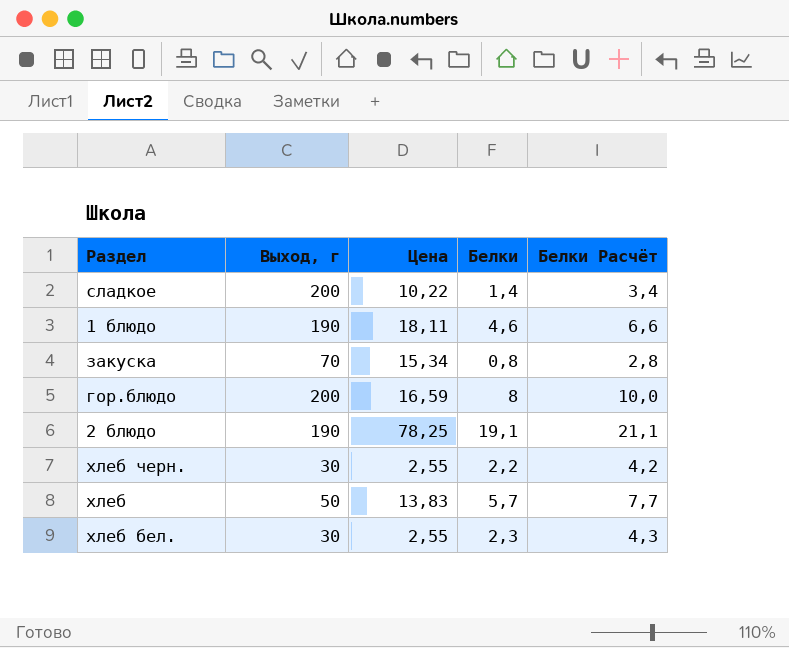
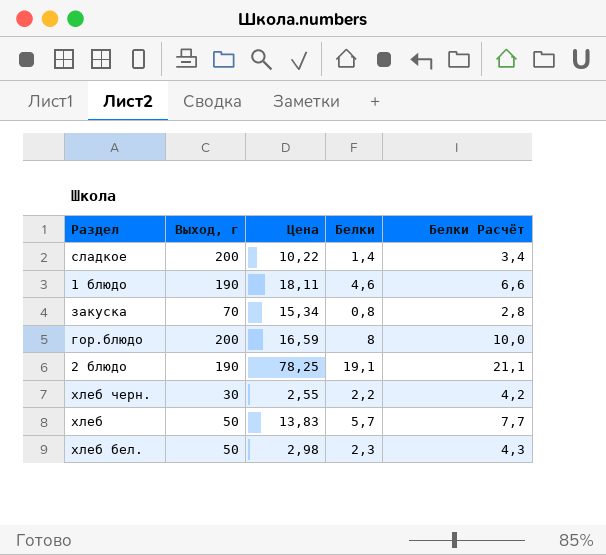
хлеб бел. | Выход, г: 30 -> 50
хлеб бел. | Цена: 2,55 -> 2,98

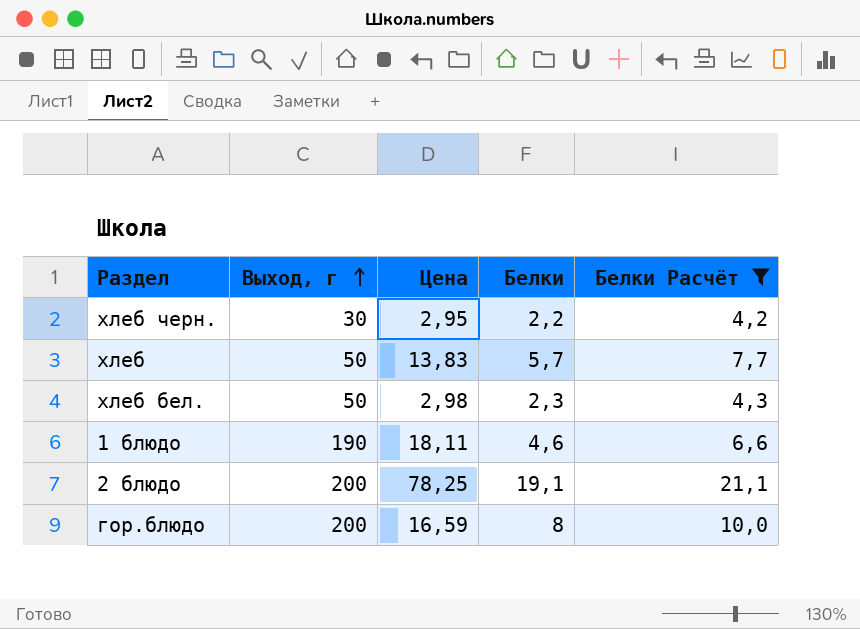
filter: none -> Белки Расчёт >= 4,2
row order: none -> Выход, г ascending
хлеб черн. | Цена: 2,55 -> 2,95
2 блюдо | Выход, г: 190 -> 200

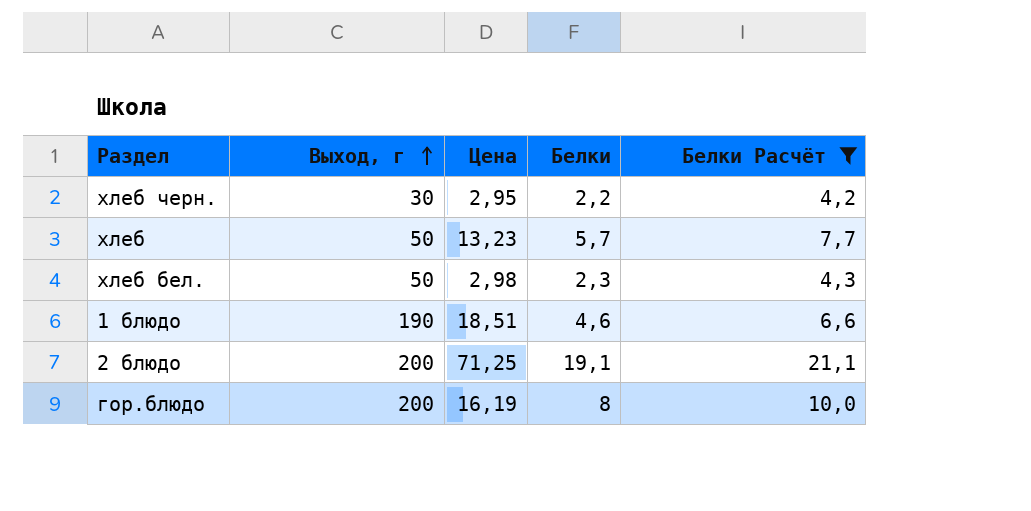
хлеб | Цена: 13,83 -> 13,23
1 блюдо | Цена: 18,11 -> 18,51
2 блюдо | Цена: 78,25 -> 71,25
гор.блюдо | Цена: 16,59 -> 16,19

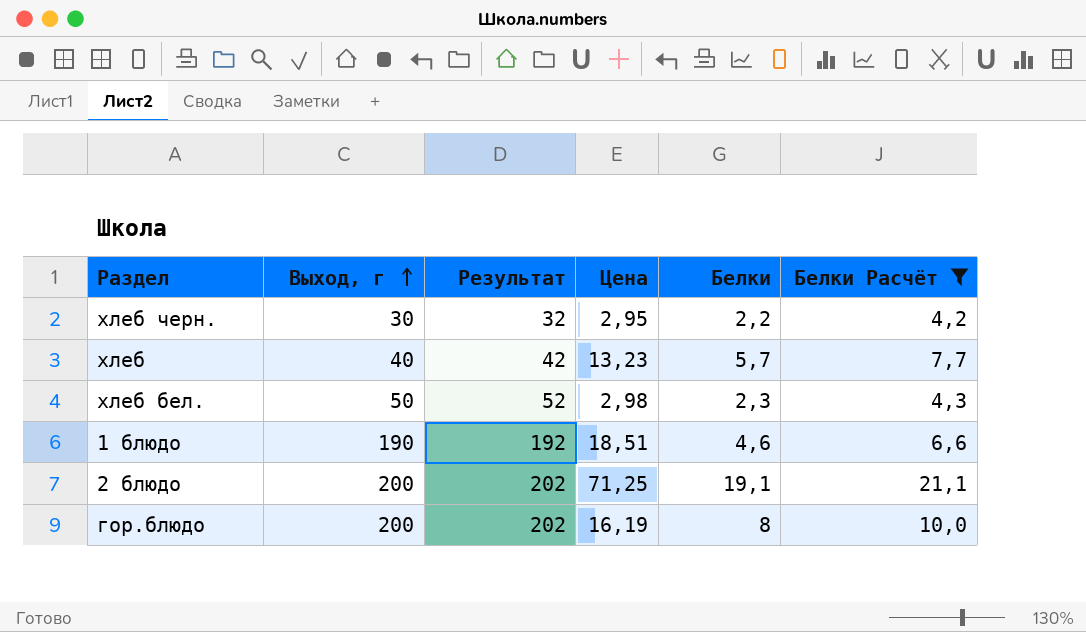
column Результат | formula: none -> [Выход, г] + 2
хлеб | Выход, г: 50 -> 40

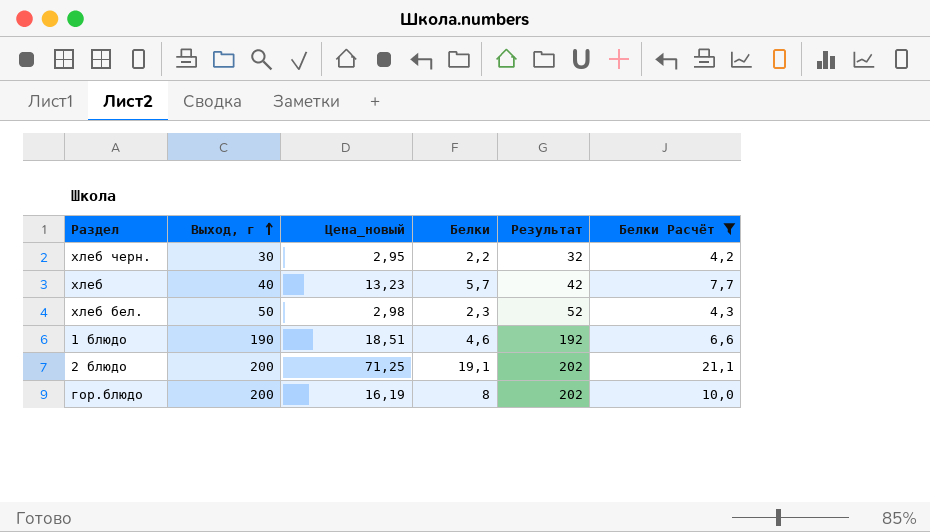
column name: Цена -> Цена_новый
column Результат | position: 3 -> 5

